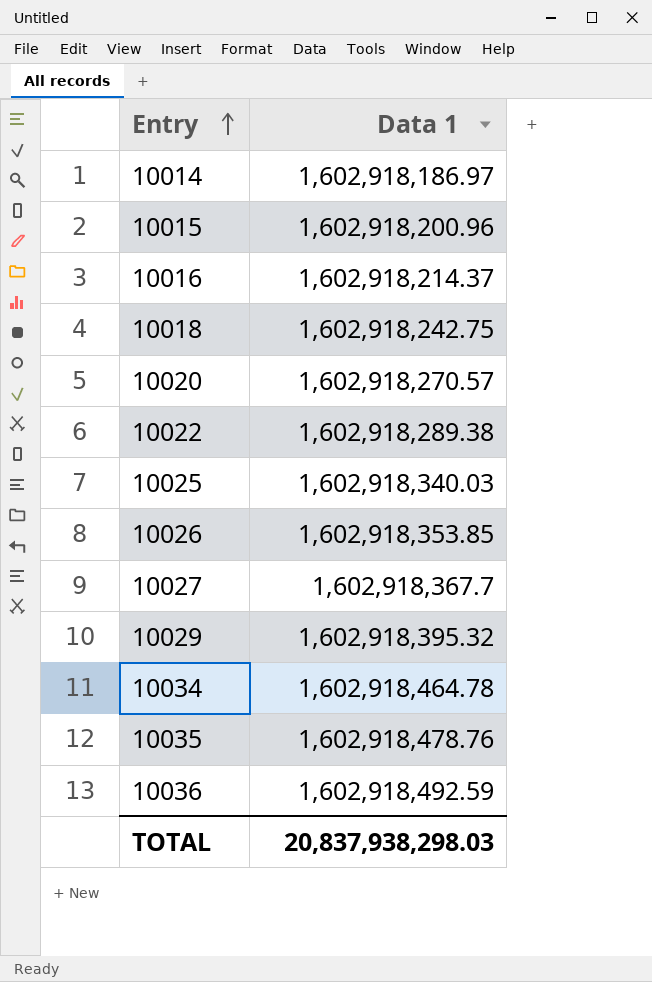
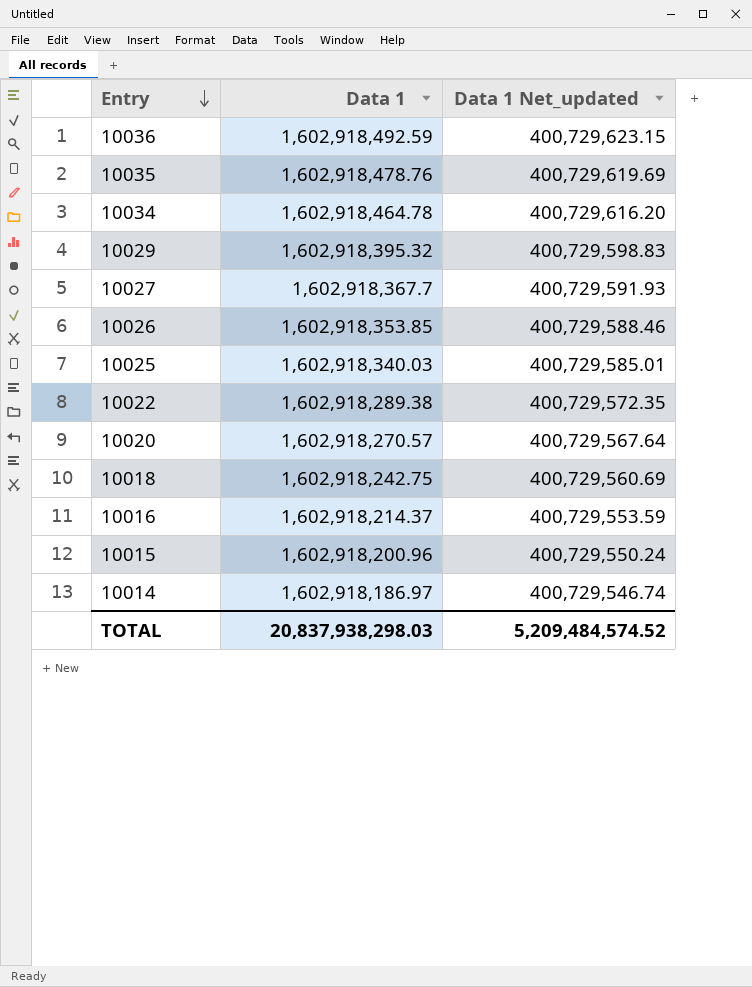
row order: Entry ascending -> Entry descending
column Data 1 Net_updated | formula: none -> [Data 1] * 0.25

